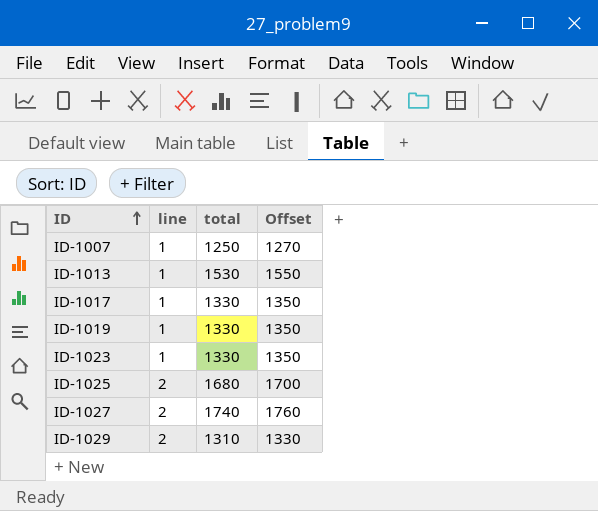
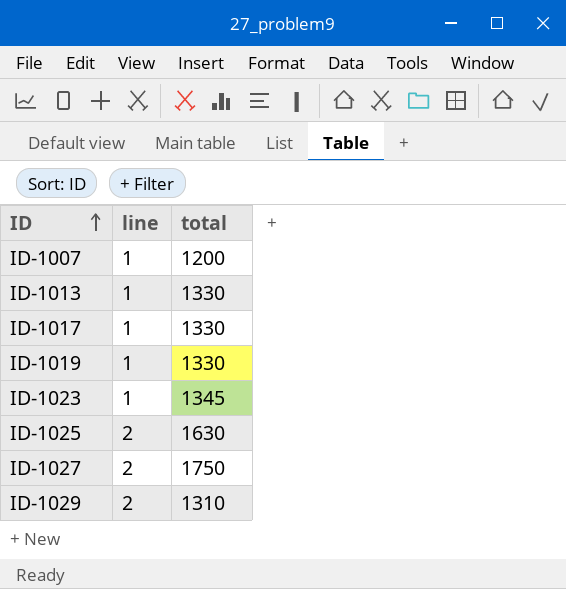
column Offset | formula: [total] + 20 -> none
ID-1007 | total: 1250 -> 1200
ID-1013 | total: 1530 -> 1330
ID-1023 | total: 1330 -> 1345
ID-1025 | total: 1680 -> 1630
ID-1027 | total: 1740 -> 1750

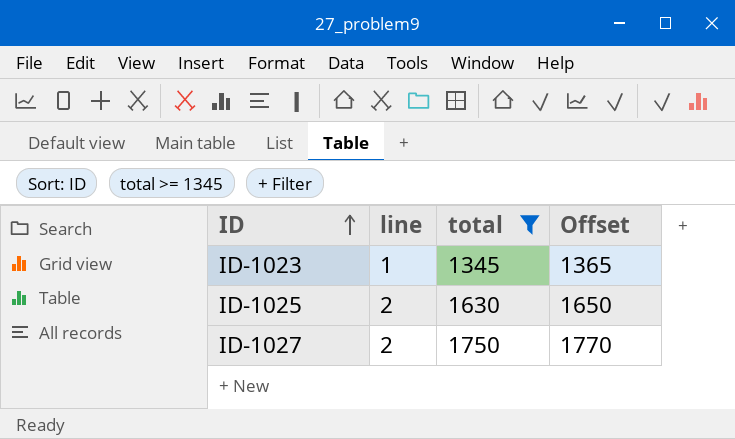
filter: none -> total >= 1345
column Offset | formula: none -> [total] + 20

